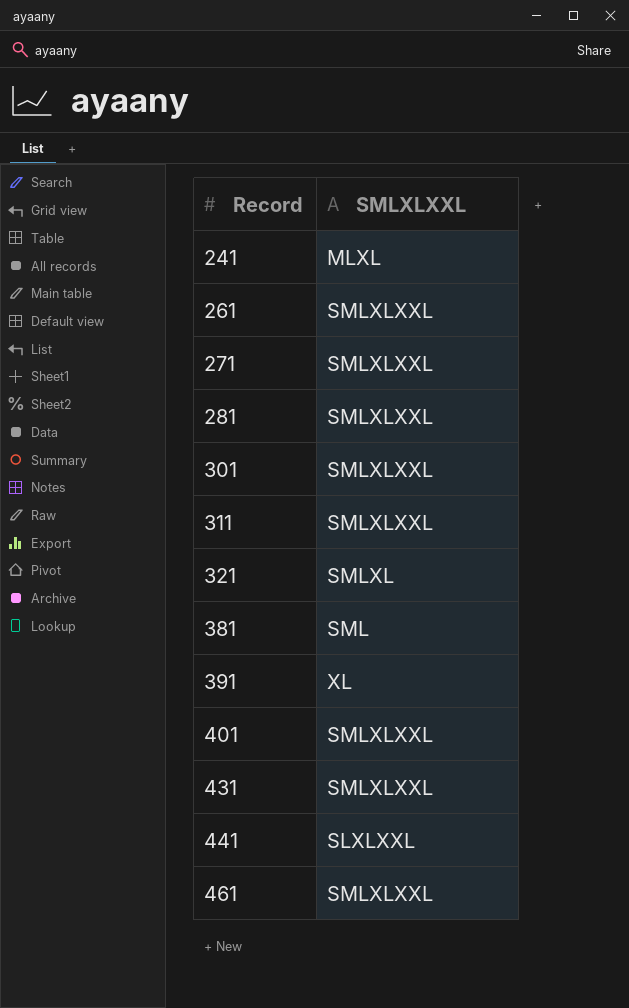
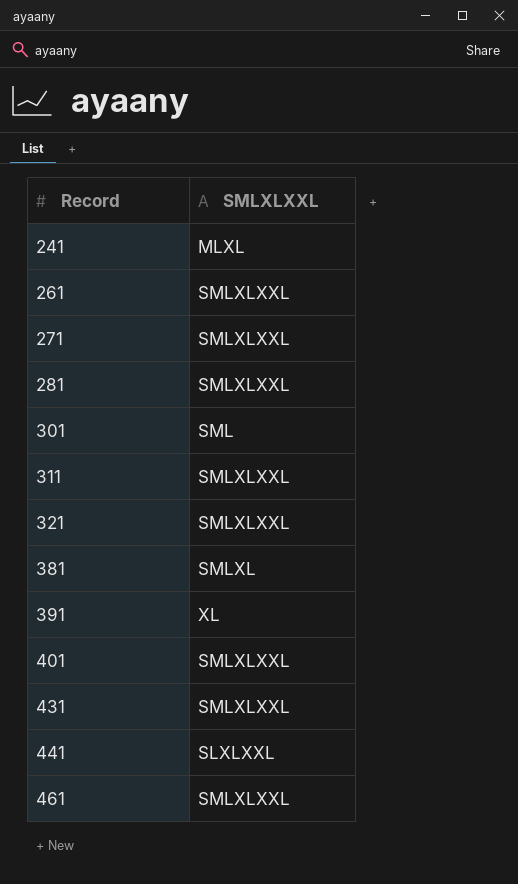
301 | SMLXLXXL: SMLXLXXL -> SML
321 | SMLXLXXL: SMLXL -> SMLXLXXL
381 | SMLXLXXL: SML -> SMLXL

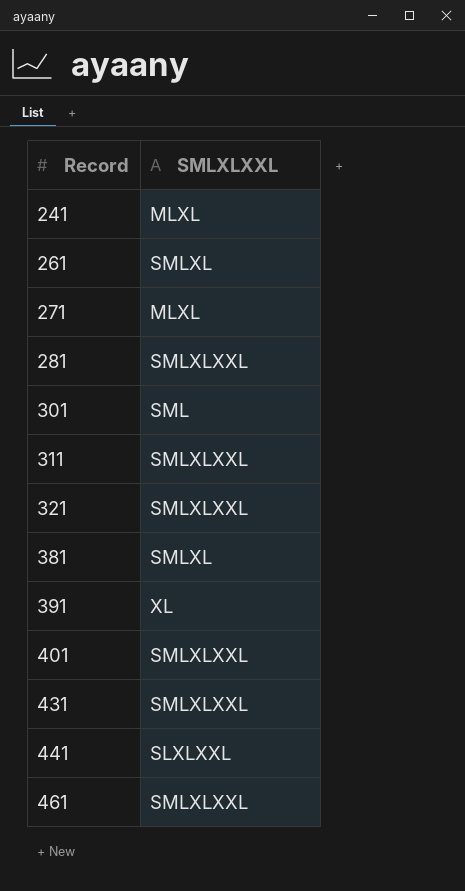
261 | SMLXLXXL: SMLXLXXL -> SMLXL
271 | SMLXLXXL: SMLXLXXL -> MLXL

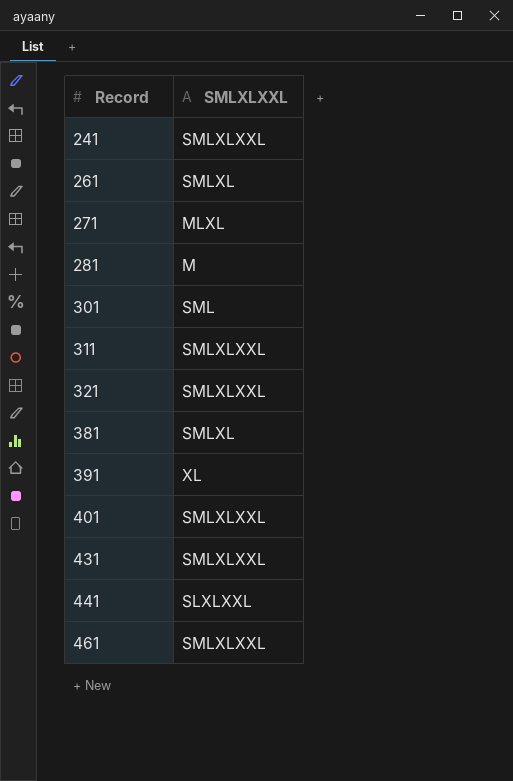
241 | SMLXLXXL: MLXL -> SMLXLXXL
281 | SMLXLXXL: SMLXLXXL -> M

